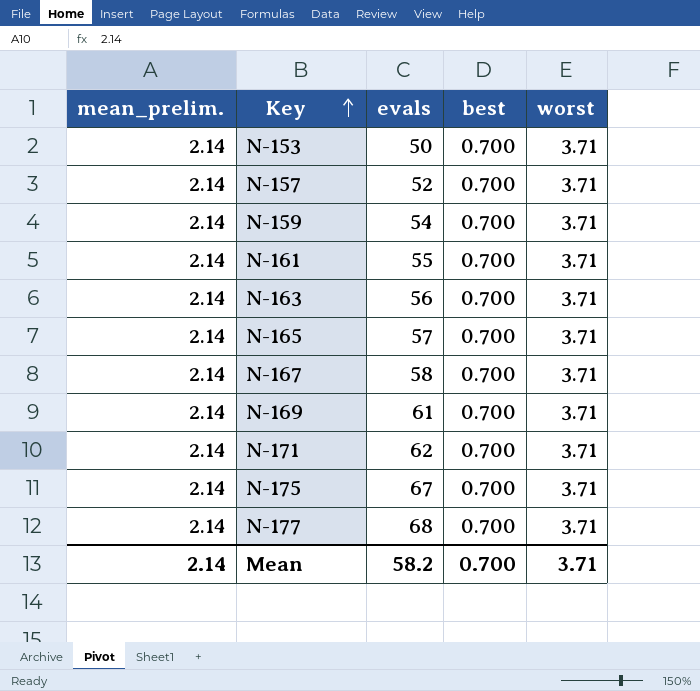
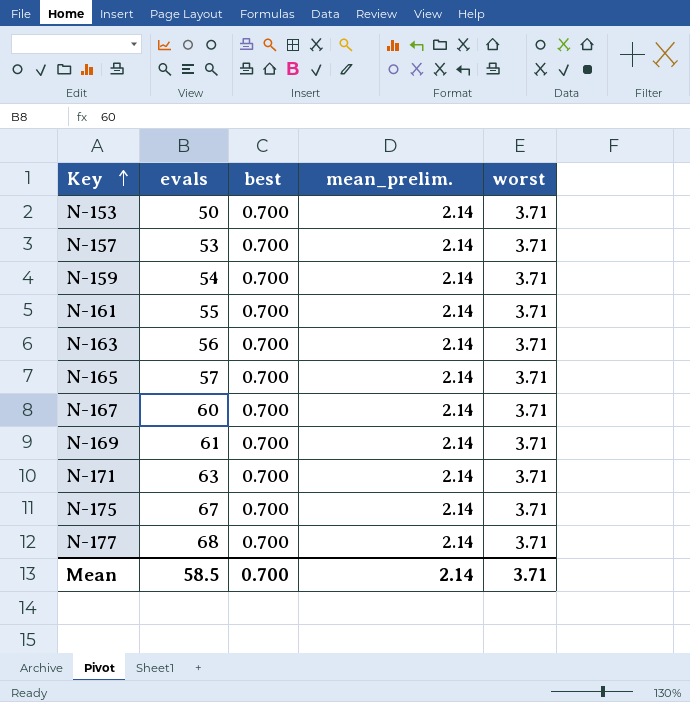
column mean_prelim. | position: 1 -> 4
N-157 | evals: 52 -> 53
N-167 | evals: 58 -> 60
N-171 | evals: 62 -> 63
Mean | evals: 58.2 -> 58.5

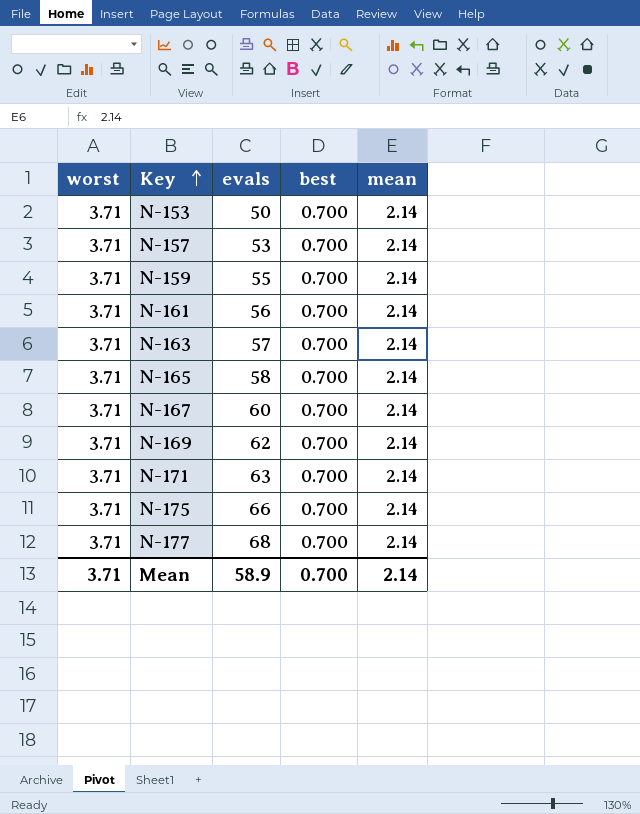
column worst | position: 5 -> 1
column name: mean_prelim. -> mean
N-159 | evals: 54 -> 55
N-161 | evals: 55 -> 56
N-163 | evals: 56 -> 57
N-165 | evals: 57 -> 58
N-169 | evals: 61 -> 62
N-175 | evals: 67 -> 66
Mean | evals: 58.5 -> 58.9

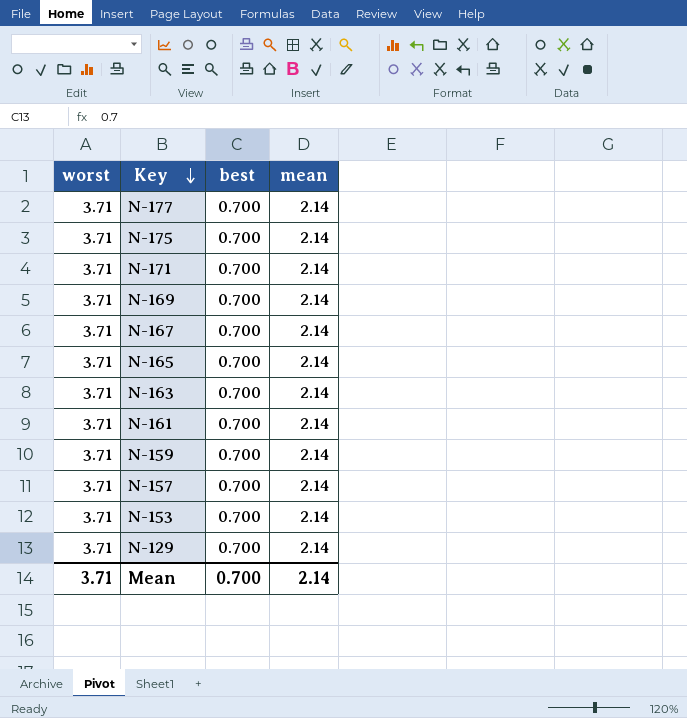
row order: Key ascending -> Key descending
column evals | position: 3 -> none
row N-129: none -> 3.71 | 0.700 | 2.14

